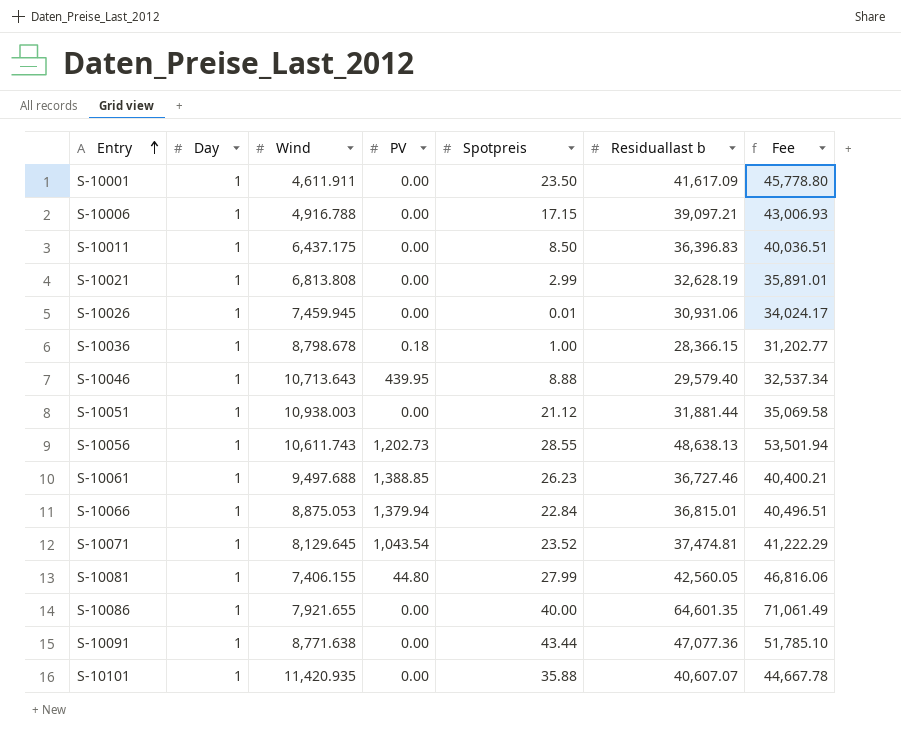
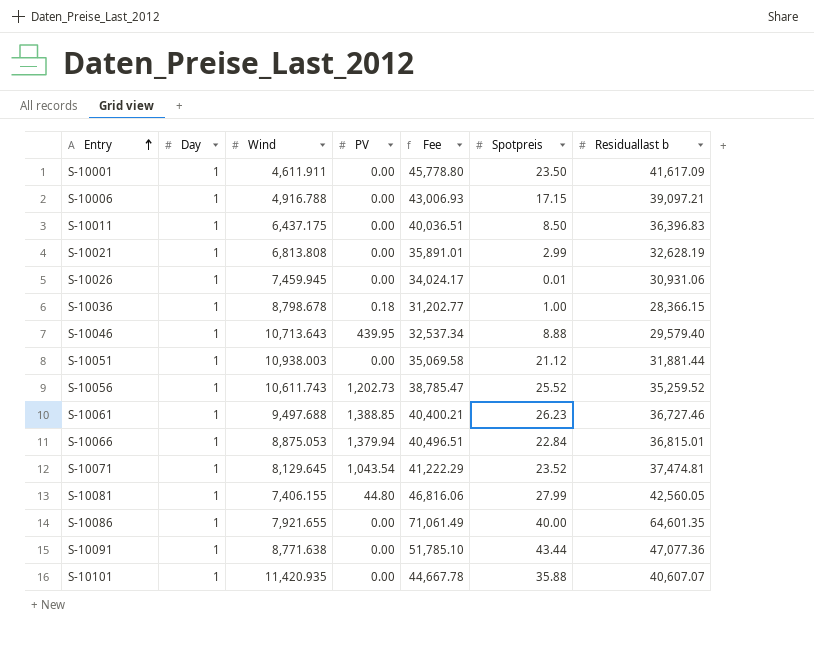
column Fee | position: 7 -> 5
S-10056 | Fee: 53,501.94 -> 38,785.47
S-10056 | Spotpreis: 28.55 -> 25.52
S-10056 | Residuallast b: 48,638.13 -> 35,259.52

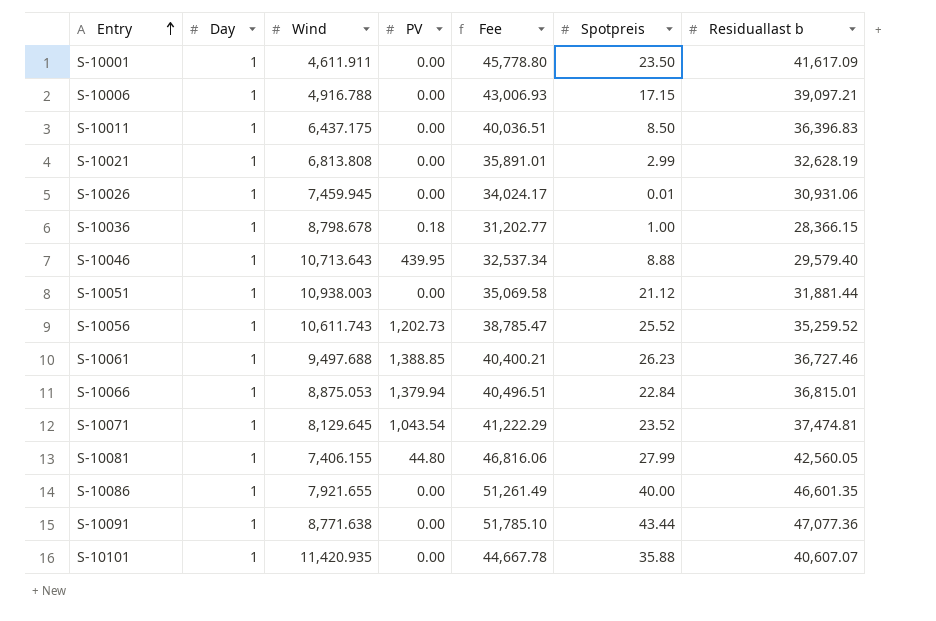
S-10086 | Fee: 71,061.49 -> 51,261.49
S-10086 | Residuallast b: 64,601.35 -> 46,601.35

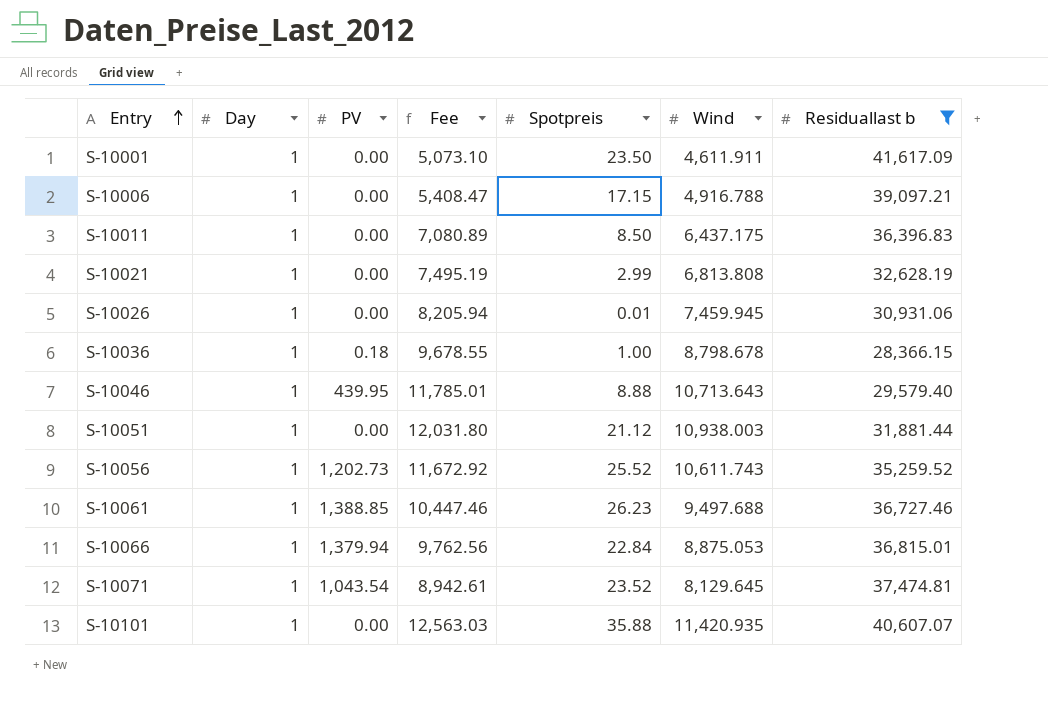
filter: none -> Residuallast b <= 41,617.09
column Fee | formula: [Residuallast b] * 1.1 -> [Wind] * 1.1
column Wind | position: 3 -> 6

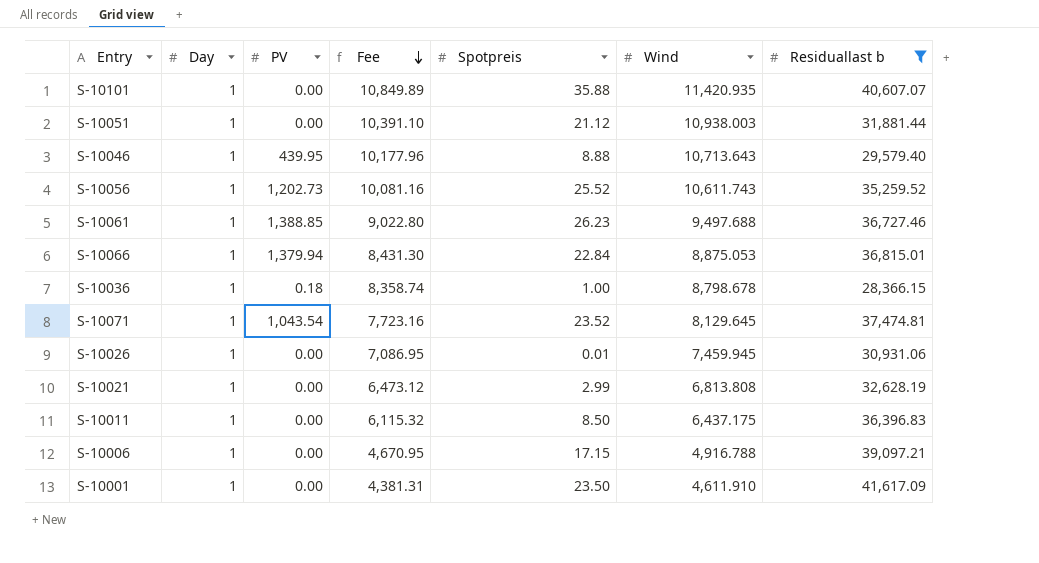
row order: Entry ascending -> Fee descending
column Fee | formula: [Wind] * 1.1 -> [Wind] * 0.95
S-10001 | Wind: 4,611.911 -> 4,611.910

